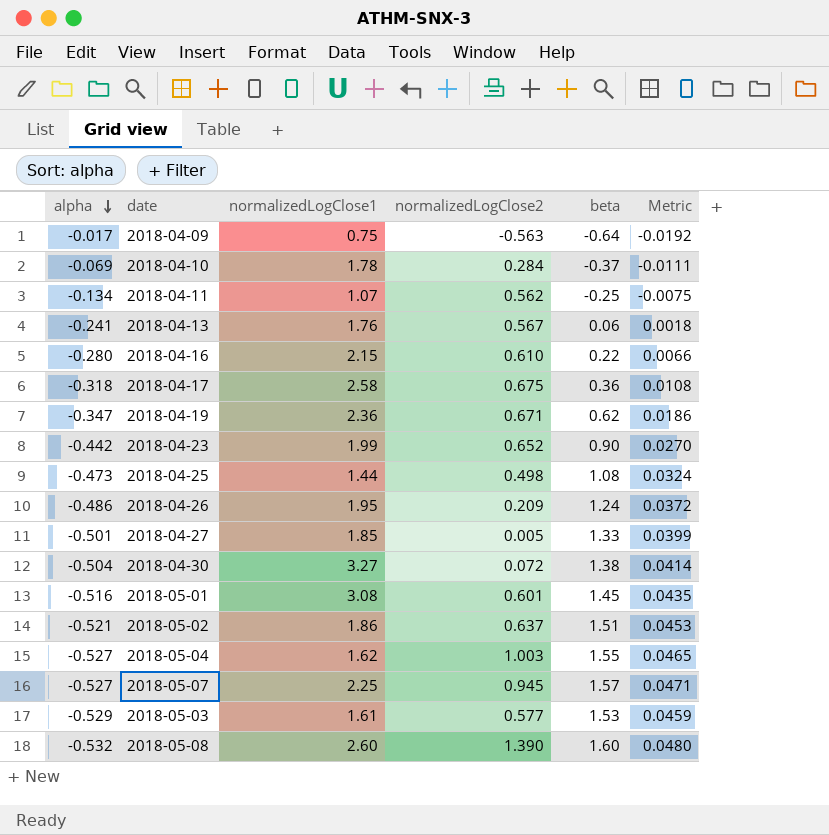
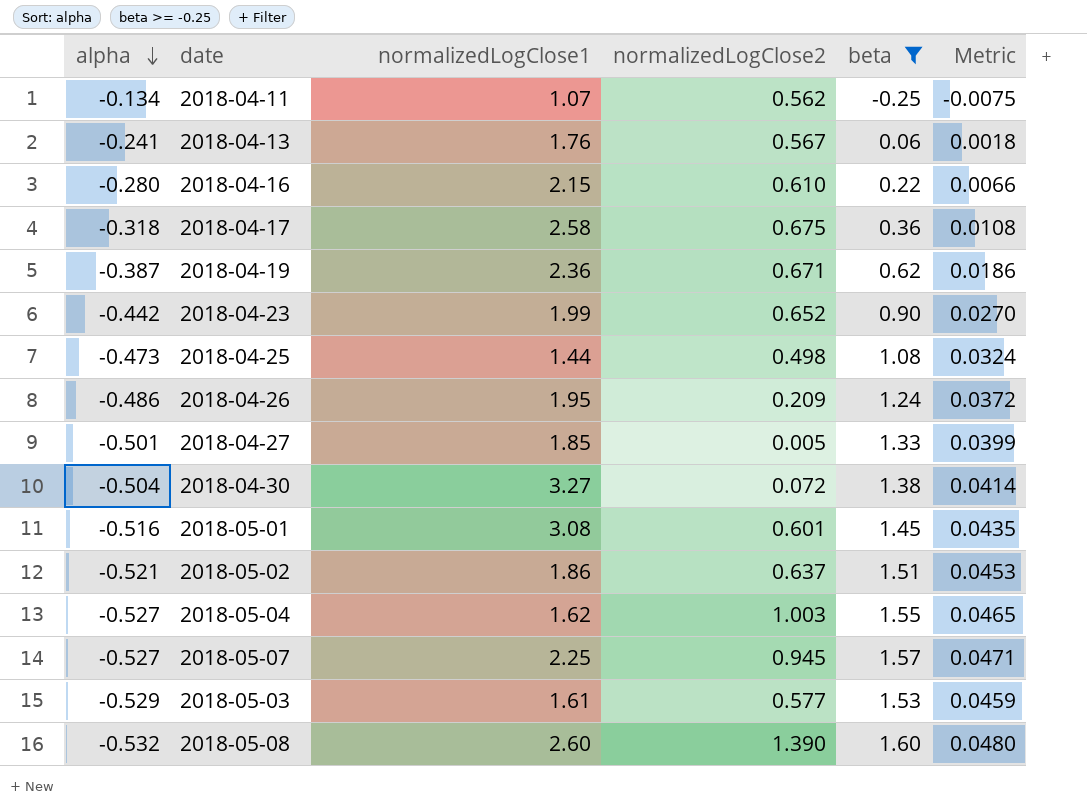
filter: none -> beta >= -0.25
2018-04-19 | alpha: -0.347 -> -0.387

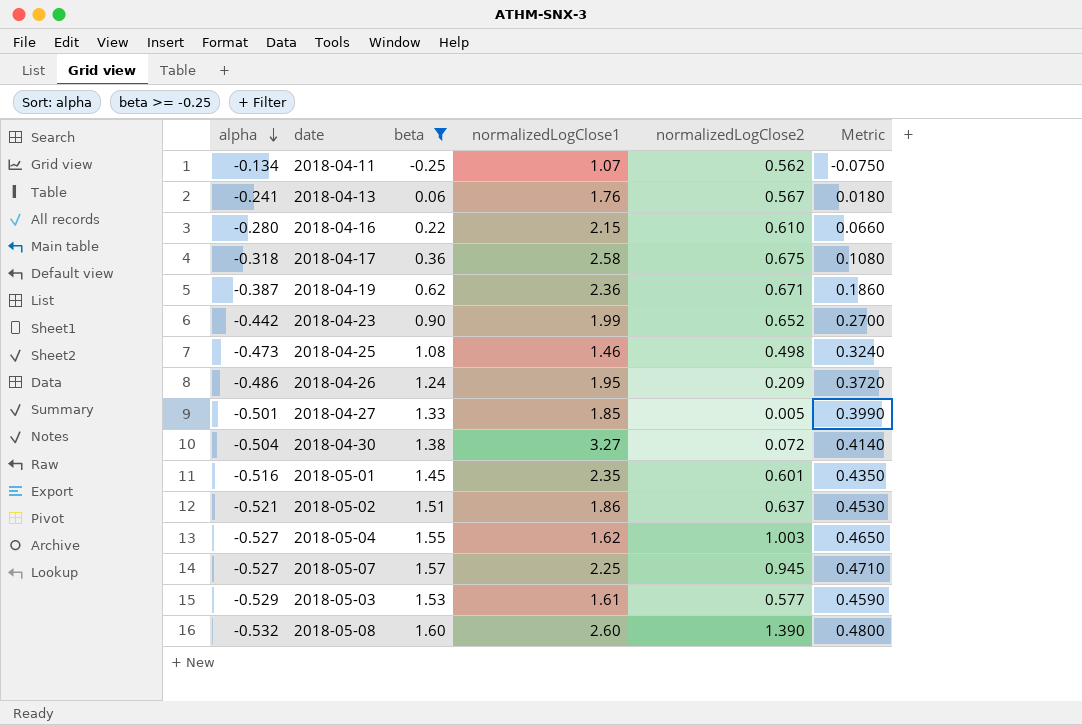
column beta | position: 5 -> 3
column Metric | formula: [beta] * 0.03 -> [beta] * 0.3
2018-04-25 | normalizedLogClose1: 1.44 -> 1.46
2018-05-01 | normalizedLogClose1: 3.08 -> 2.35

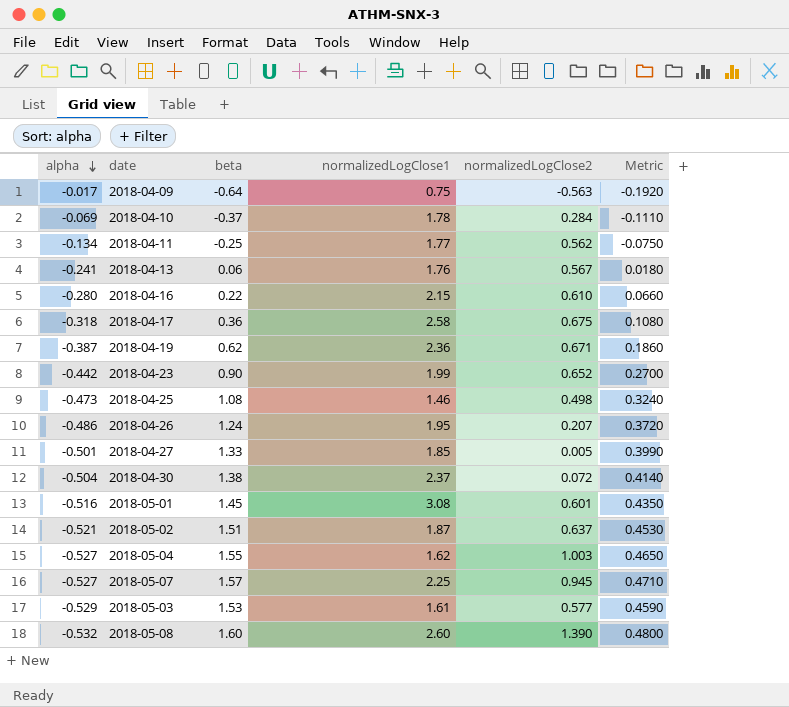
filter: beta >= -0.25 -> none
2018-04-11 | normalizedLogClose1: 1.07 -> 1.77
2018-04-26 | normalizedLogClose2: 0.209 -> 0.207
2018-04-30 | normalizedLogClose1: 3.27 -> 2.37
2018-05-01 | normalizedLogClose1: 2.35 -> 3.08
2018-05-02 | normalizedLogClose1: 1.86 -> 1.87

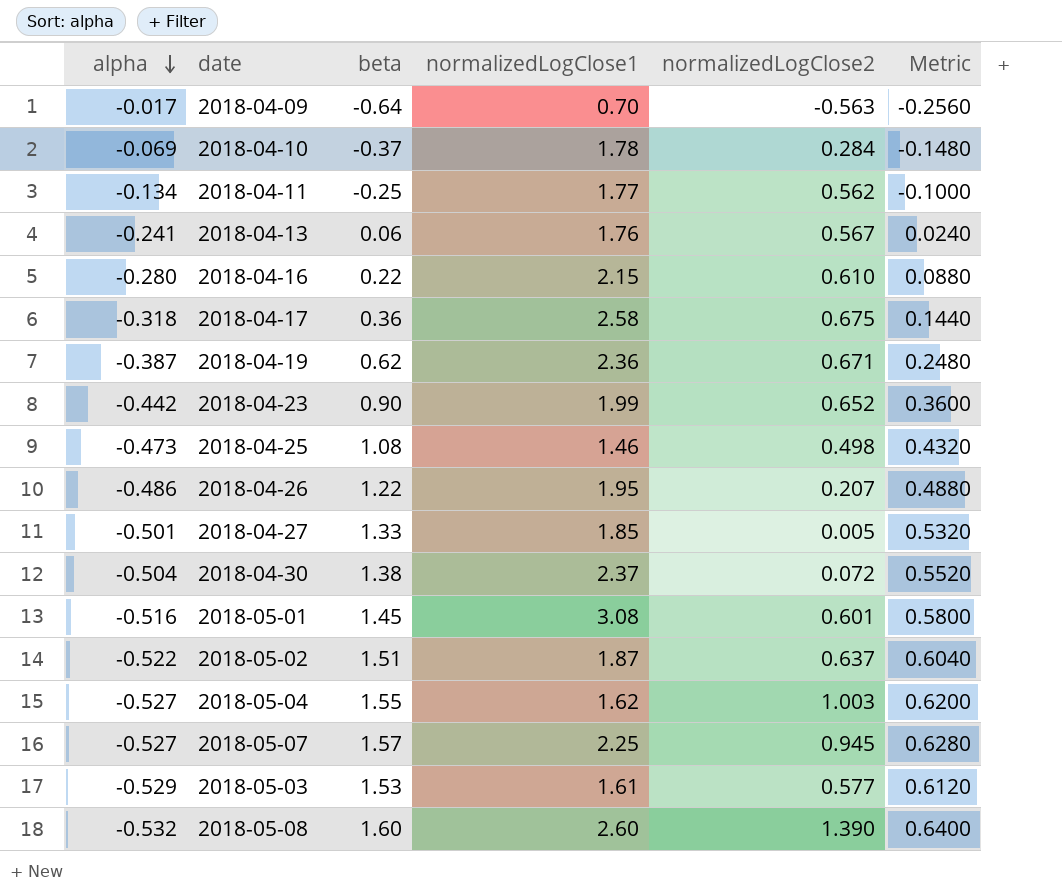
column Metric | formula: [beta] * 0.3 -> [beta] * 0.4
2018-04-09 | normalizedLogClose1: 0.75 -> 0.70
2018-04-26 | beta: 1.24 -> 1.22
2018-05-02 | alpha: -0.521 -> -0.522

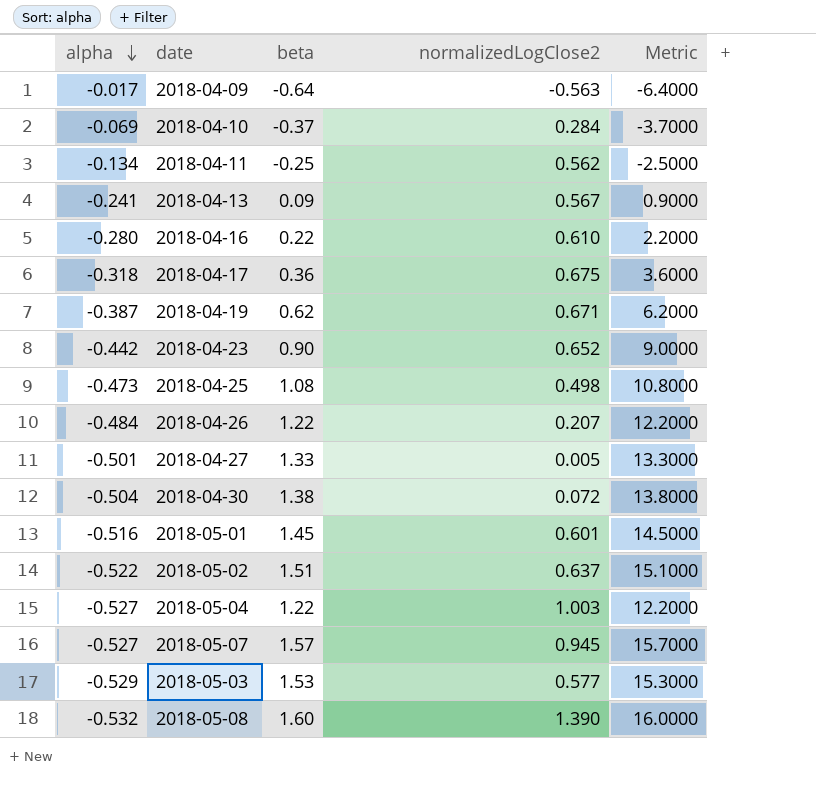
column normalizedLogClose1 | position: 4 -> none
column Metric | formula: [beta] * 0.4 -> [beta] * 10
2018-04-13 | beta: 0.06 -> 0.09
2018-04-26 | alpha: -0.486 -> -0.484
2018-05-04 | beta: 1.55 -> 1.22

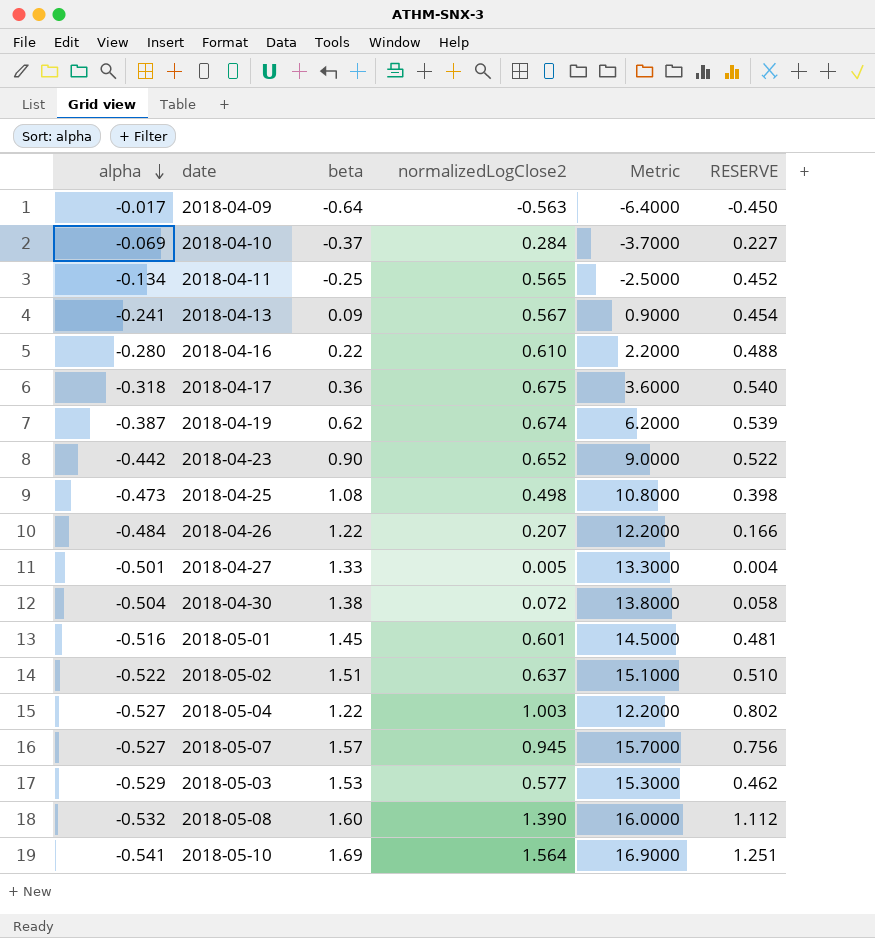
column RESERVE | formula: none -> [normalizedLogClose2] * 0.8
2018-04-11 | normalizedLogClose2: 0.562 -> 0.565
2018-04-19 | normalizedLogClose2: 0.671 -> 0.674
row 2018-05-10: none -> -0.541 | 1.69 | 1.564 | 16.9000 | 1.251

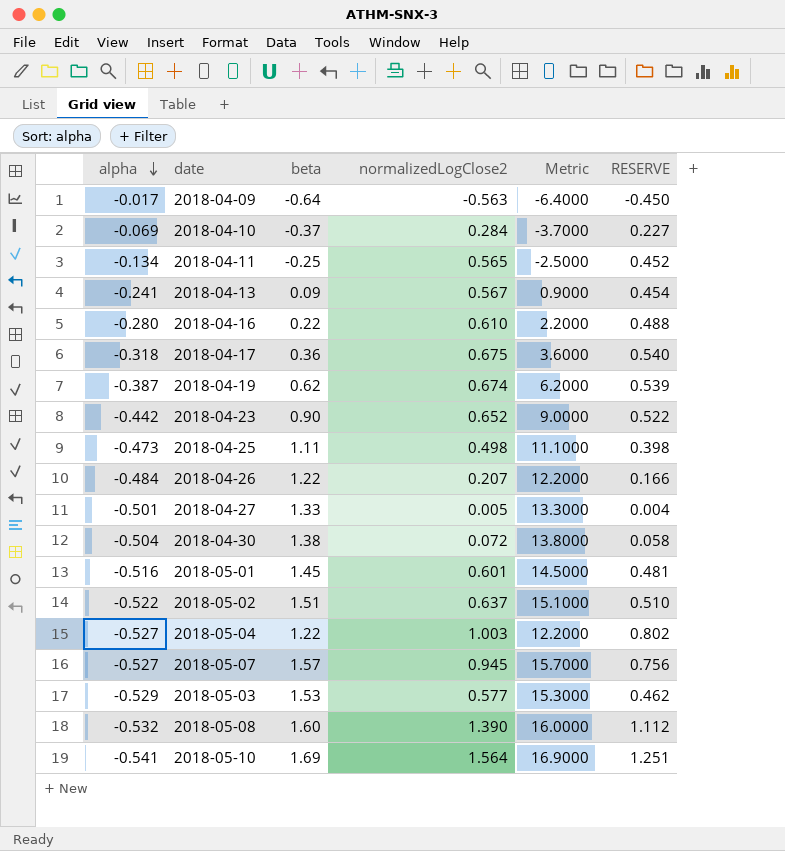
2018-04-25 | beta: 1.08 -> 1.11
2018-04-25 | Metric: 10.8000 -> 11.1000

